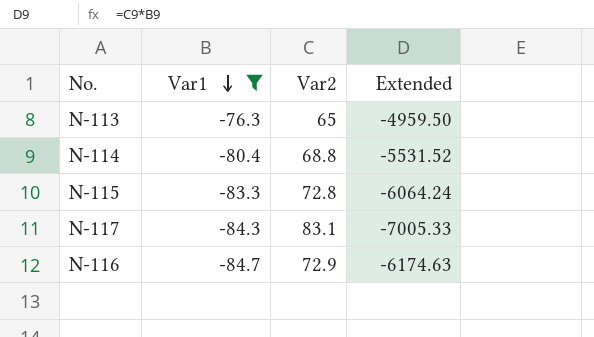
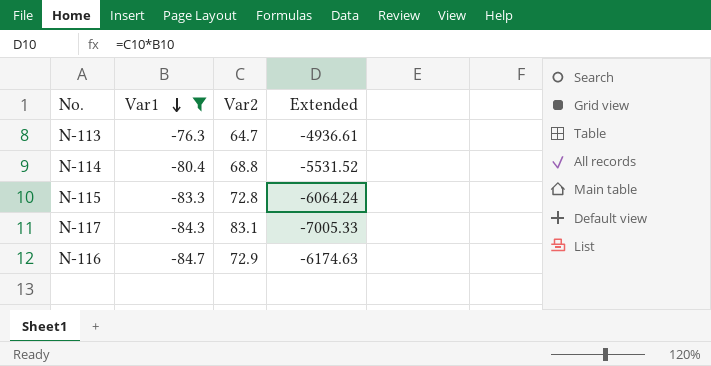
N-113 | Var2: 65 -> 64.7
N-113 | Extended: -4959.50 -> -4936.61

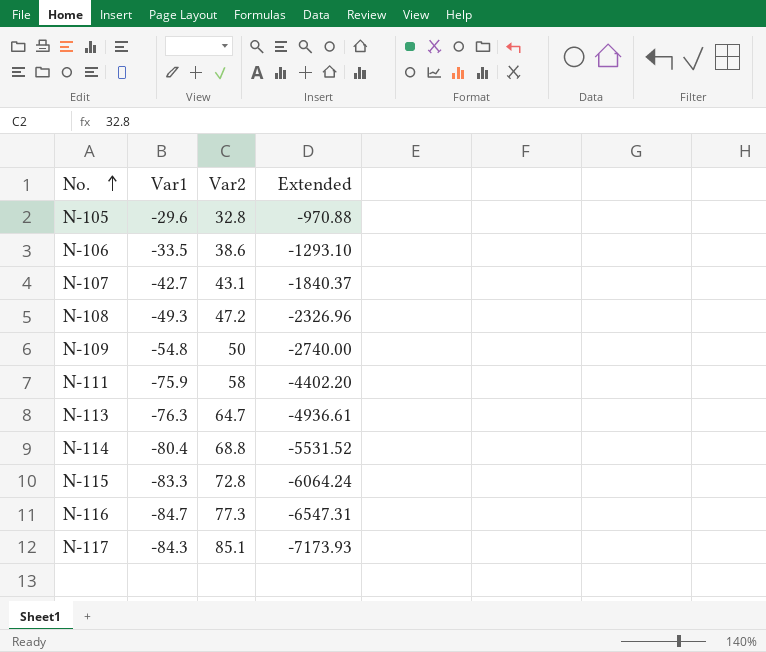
filter: Var1 <= -76.3 -> none
row order: Var1 descending -> No. ascending
N-116 | Var2: 72.9 -> 77.3
N-116 | Extended: -6174.63 -> -6547.31
N-117 | Var2: 83.1 -> 85.1
N-117 | Extended: -7005.33 -> -7173.93

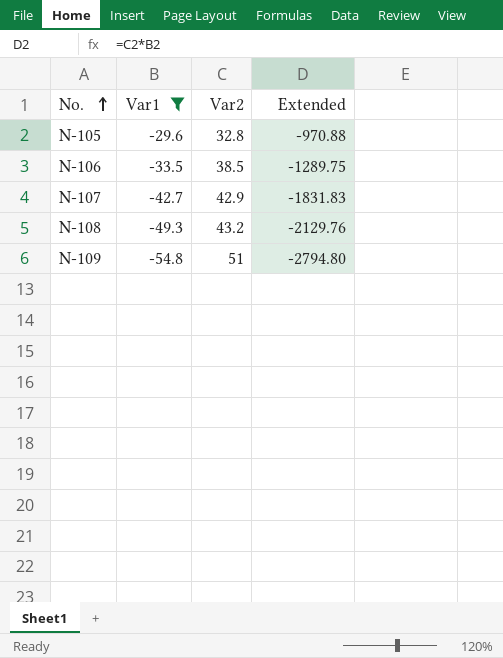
filter: none -> Var1 >= -54.8
N-106 | Var2: 38.6 -> 38.5
N-106 | Extended: -1293.10 -> -1289.75
N-107 | Var2: 43.1 -> 42.9
N-107 | Extended: -1840.37 -> -1831.83
N-108 | Var2: 47.2 -> 43.2
N-108 | Extended: -2326.96 -> -2129.76
N-109 | Var2: 50 -> 51
N-109 | Extended: -2740.00 -> -2794.80

